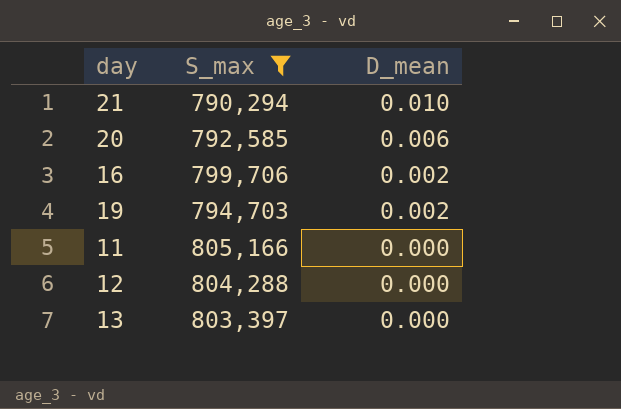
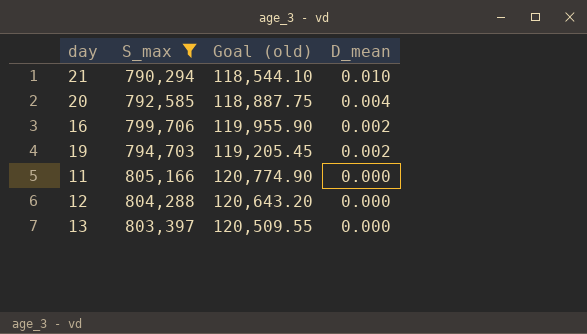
column Goal (old) | formula: none -> [S_max] * 0.15
20 | D_mean: 0.006 -> 0.004

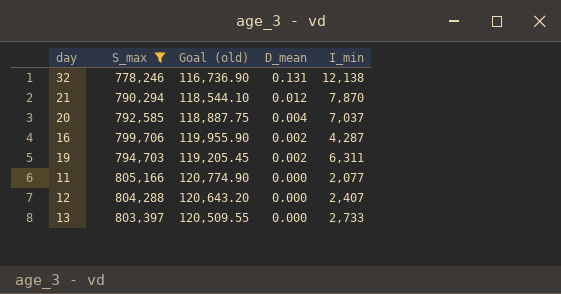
column I_min | position: none -> 5
row 32: none -> 778,246 | 116,736.90 | 0.131 | 12,138
21 | D_mean: 0.010 -> 0.012

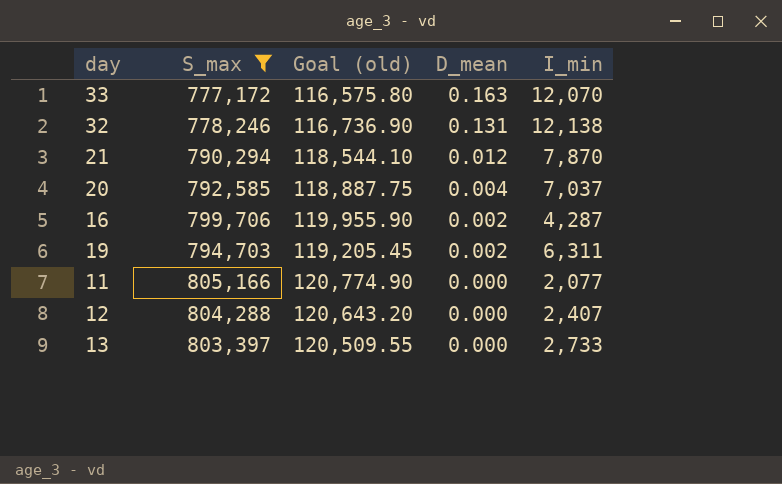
row 33: none -> 777,172 | 116,575.80 | 0.163 | 12,070

